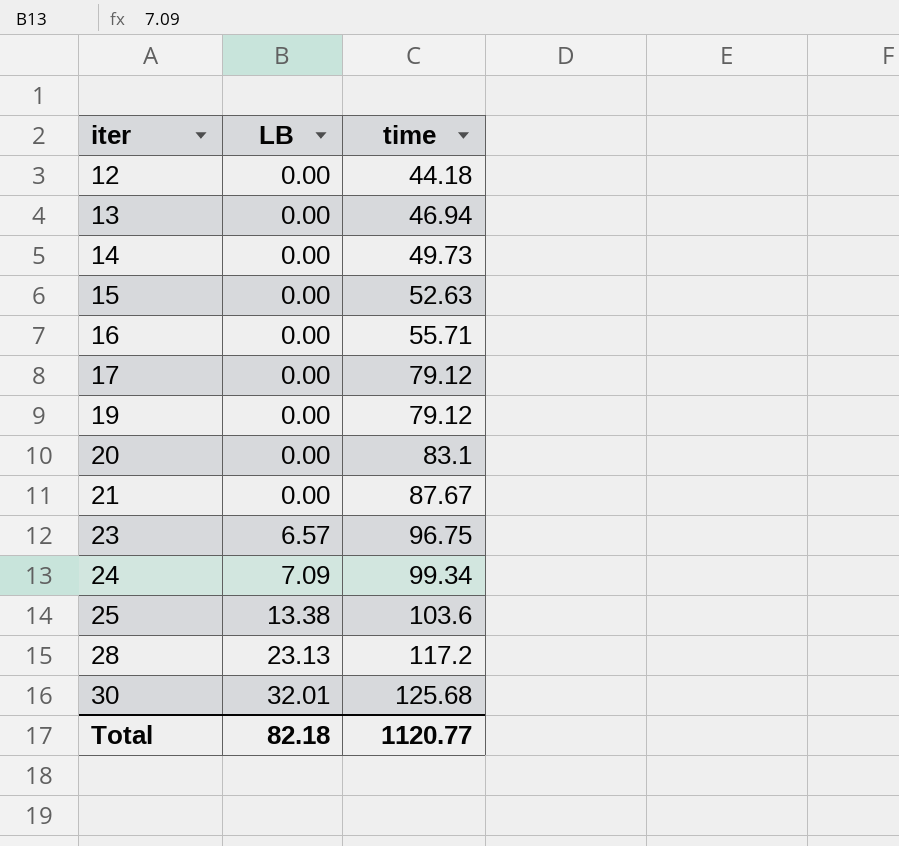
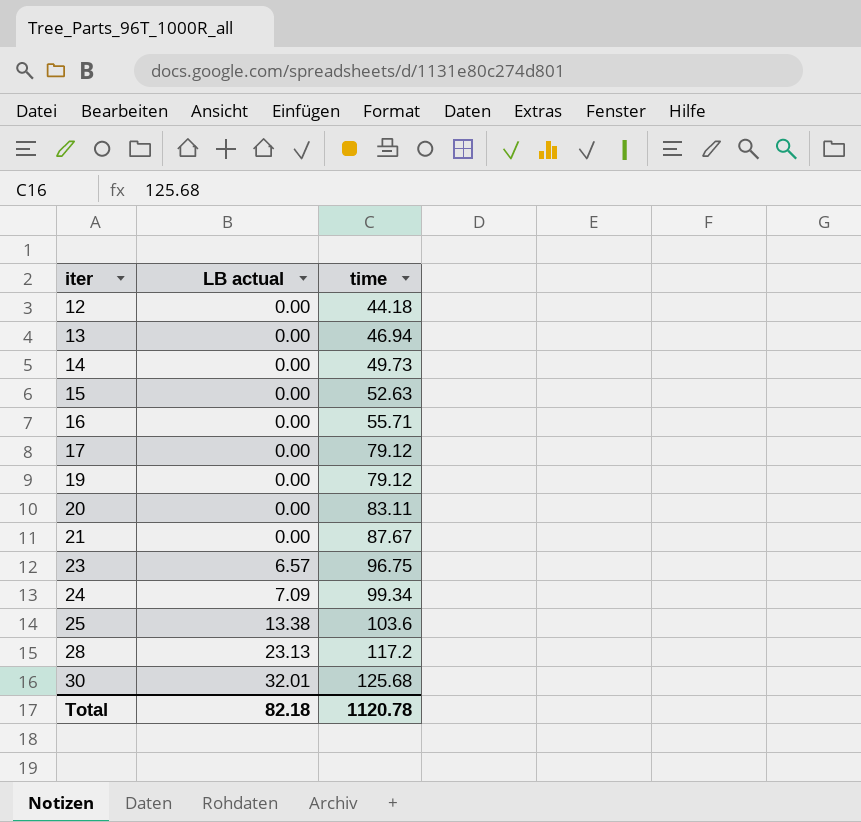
column name: LB -> LB actual
20 | time: 83.1 -> 83.11
Total | time: 1120.77 -> 1120.78

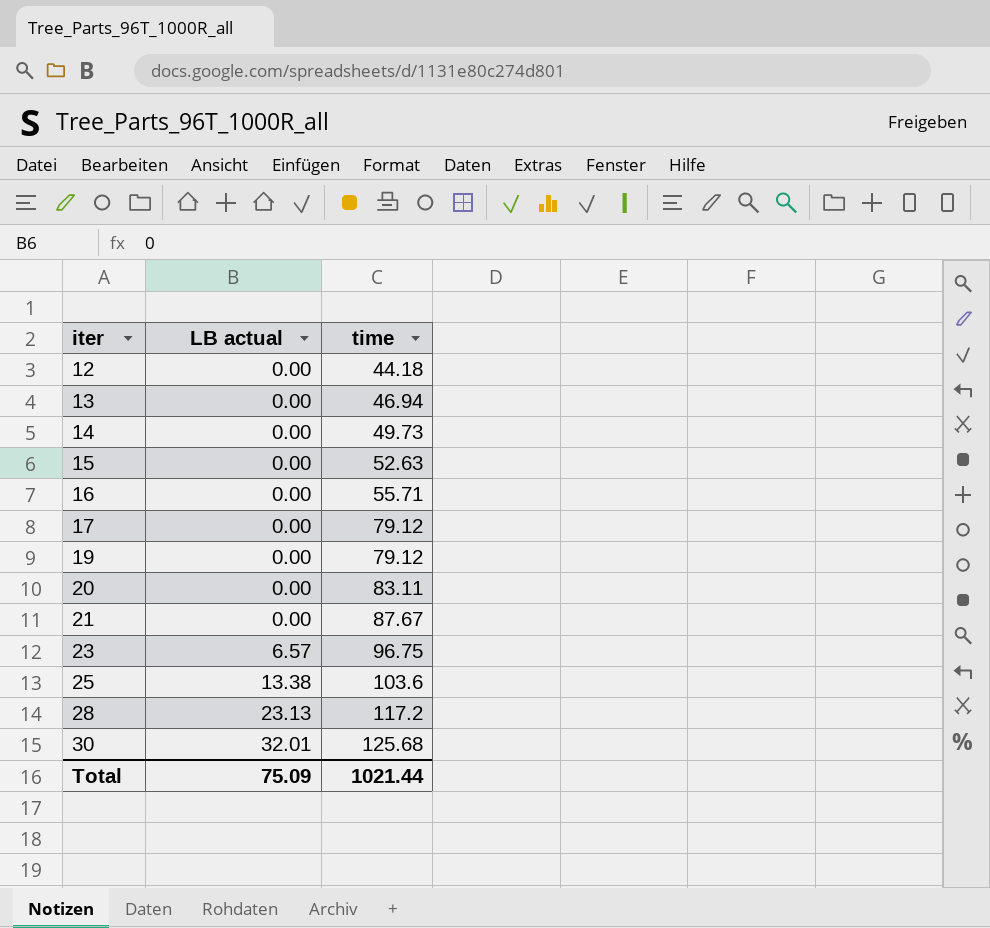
row 24: 7.09 | 99.34 -> none
Total | LB actual: 82.18 -> 75.09
Total | time: 1120.78 -> 1021.44

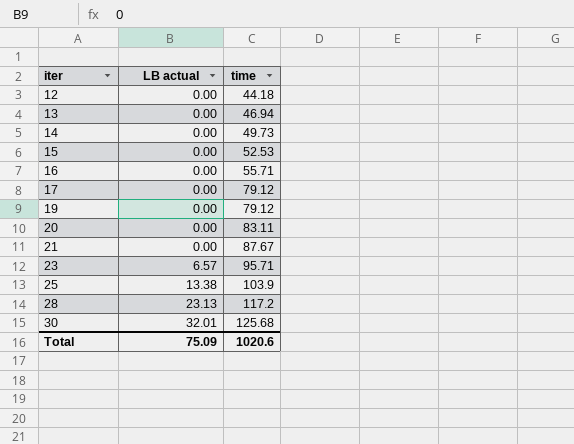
15 | time: 52.63 -> 52.53
23 | time: 96.75 -> 95.71
25 | time: 103.6 -> 103.9
Total | time: 1021.44 -> 1020.6

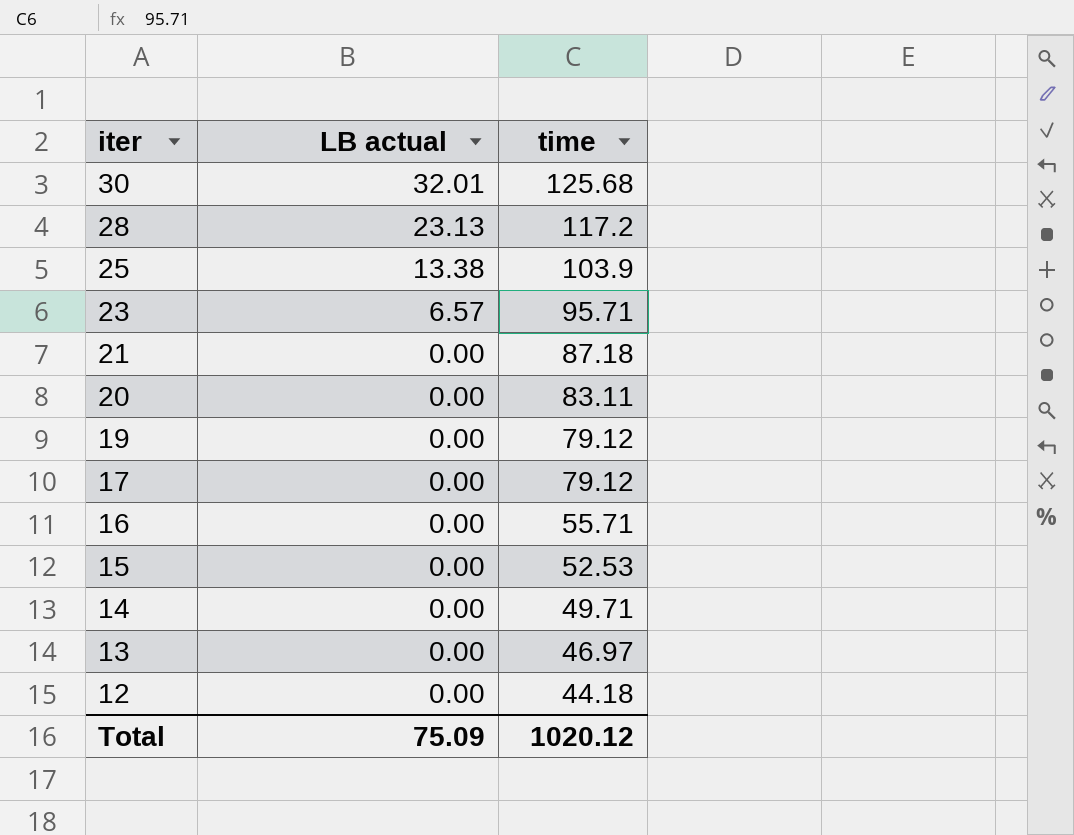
row order: iter ascending -> iter descending
21 | time: 87.67 -> 87.18
14 | time: 49.73 -> 49.71
13 | time: 46.94 -> 46.97
Total | time: 1020.6 -> 1020.12

